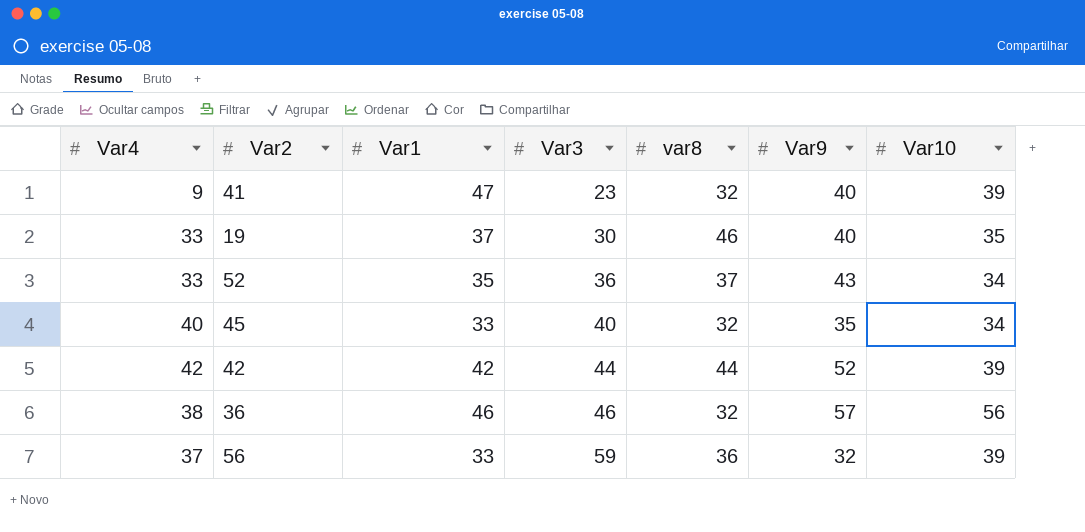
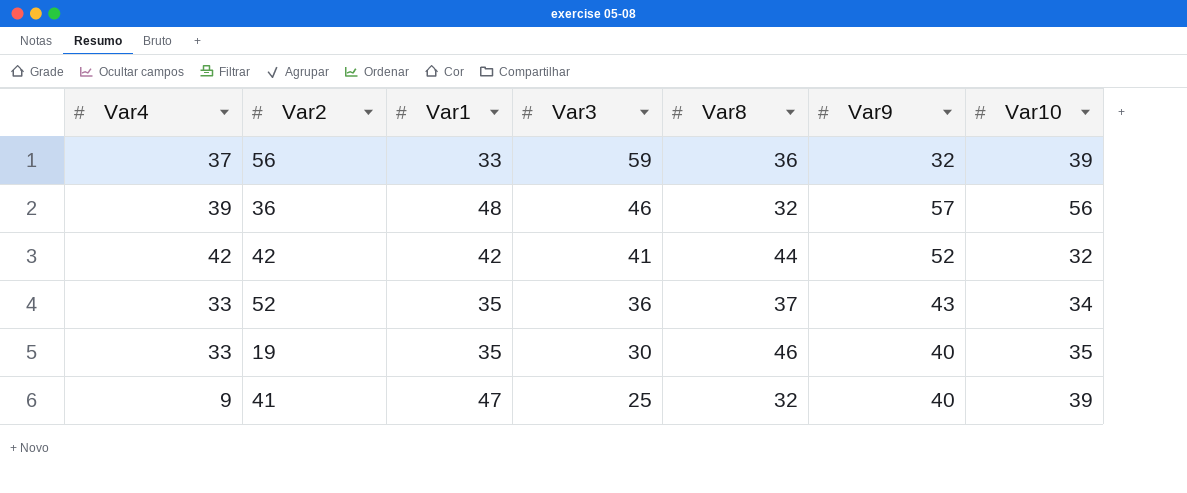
row order: Var3 ascending -> Var3 descending
column name: var8 -> Var8
row 45: 40 | 33 | 40 | 32 | 35 | 34 -> none
36 | Var4: 38 -> 39
36 | Var1: 46 -> 48
42 | Var3: 44 -> 41
42 | Var10: 39 -> 32
19 | Var1: 37 -> 35
41 | Var3: 23 -> 25

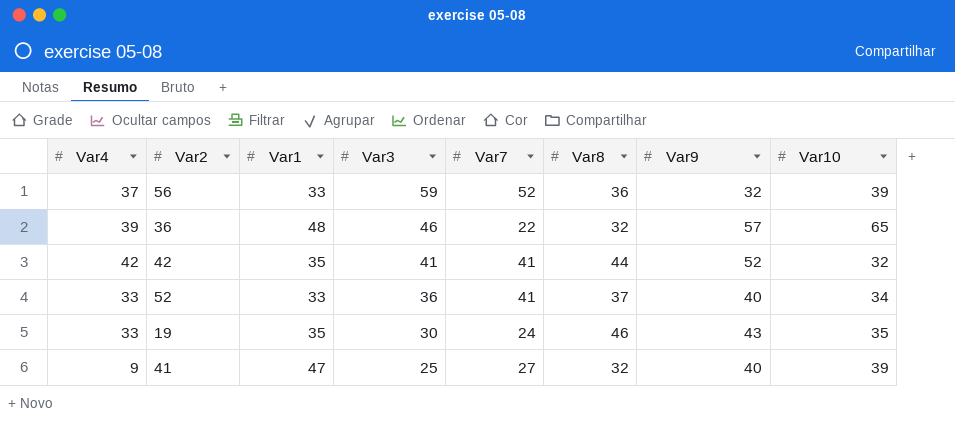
column Var7 | position: none -> 5
36 | Var10: 56 -> 65
42 | Var1: 42 -> 35
52 | Var1: 35 -> 33
52 | Var9: 43 -> 40
19 | Var9: 40 -> 43

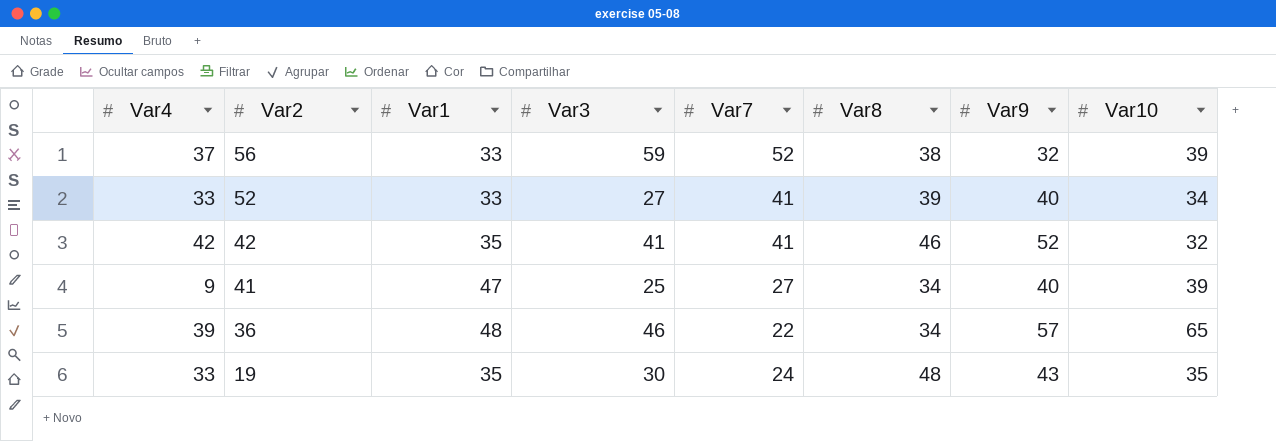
row order: Var3 descending -> Var2 descending
56 | Var8: 36 -> 38
52 | Var3: 36 -> 27
52 | Var8: 37 -> 39
42 | Var8: 44 -> 46
41 | Var8: 32 -> 34
36 | Var8: 32 -> 34
19 | Var8: 46 -> 48

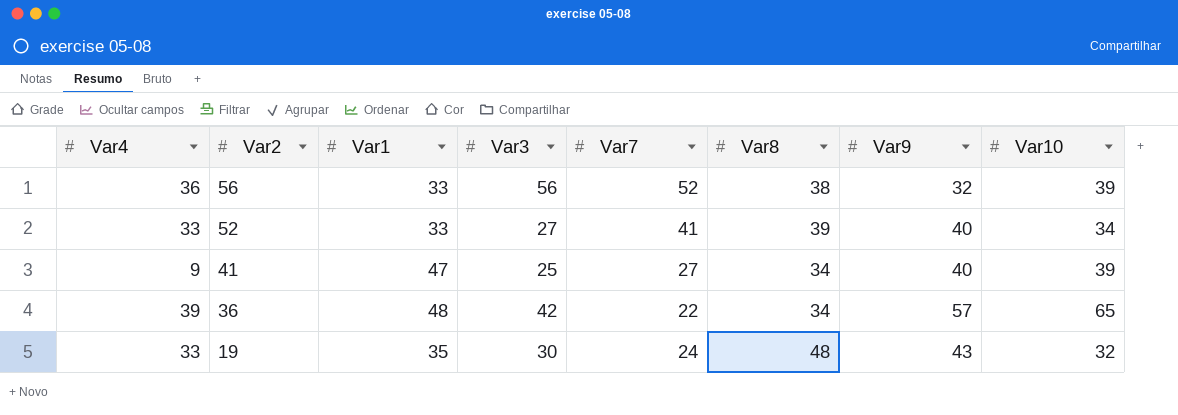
row 42: 42 | 35 | 41 | 41 | 46 | 52 | 32 -> none
56 | Var4: 37 -> 36
56 | Var3: 59 -> 56
36 | Var3: 46 -> 42
19 | Var10: 35 -> 32

